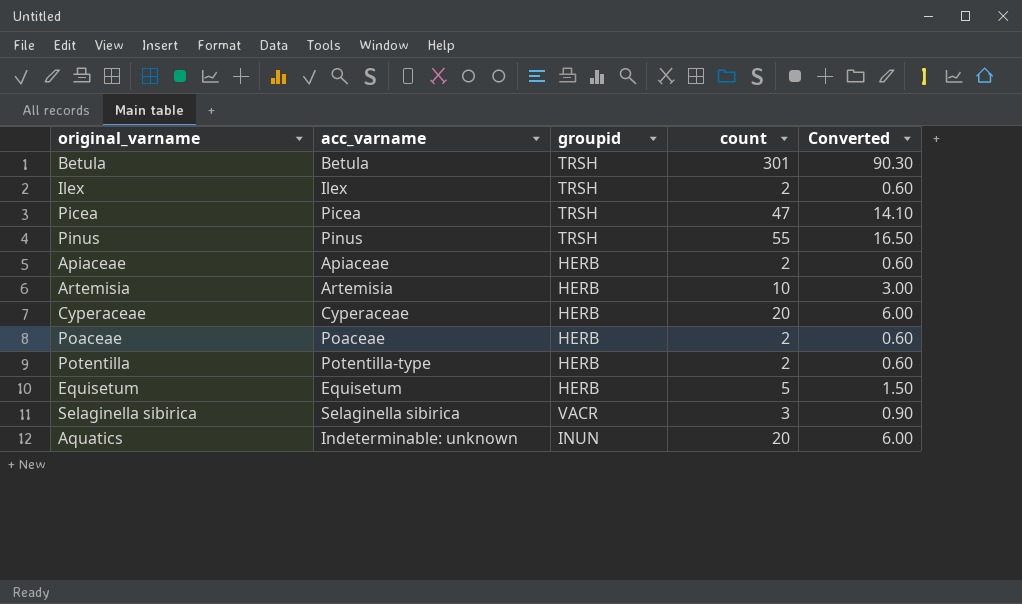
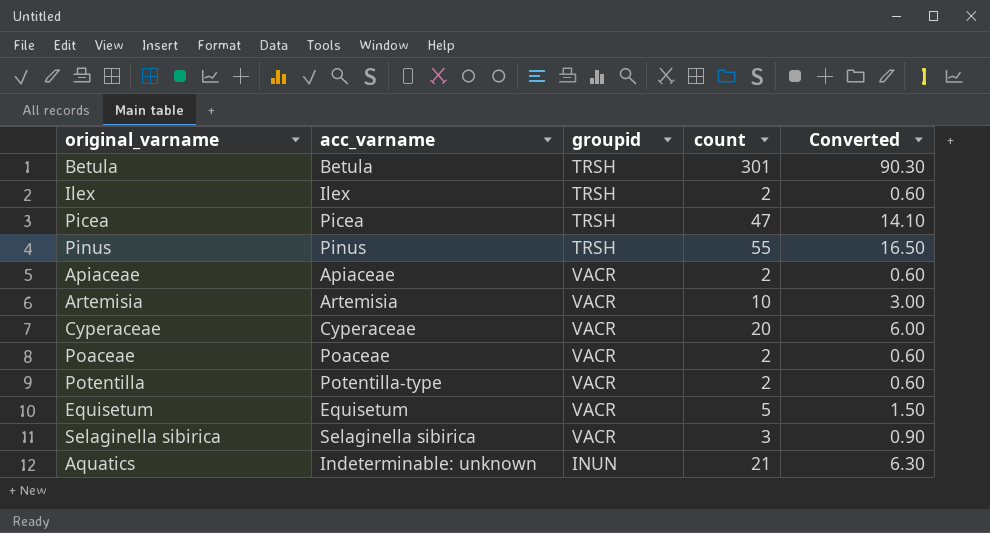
Apiaceae | groupid: HERB -> VACR
Artemisia | groupid: HERB -> VACR
Cyperaceae | groupid: HERB -> VACR
Poaceae | groupid: HERB -> VACR
Potentilla | groupid: HERB -> VACR
Equisetum | groupid: HERB -> VACR
Aquatics | count: 20 -> 21
Aquatics | Converted: 6.00 -> 6.30

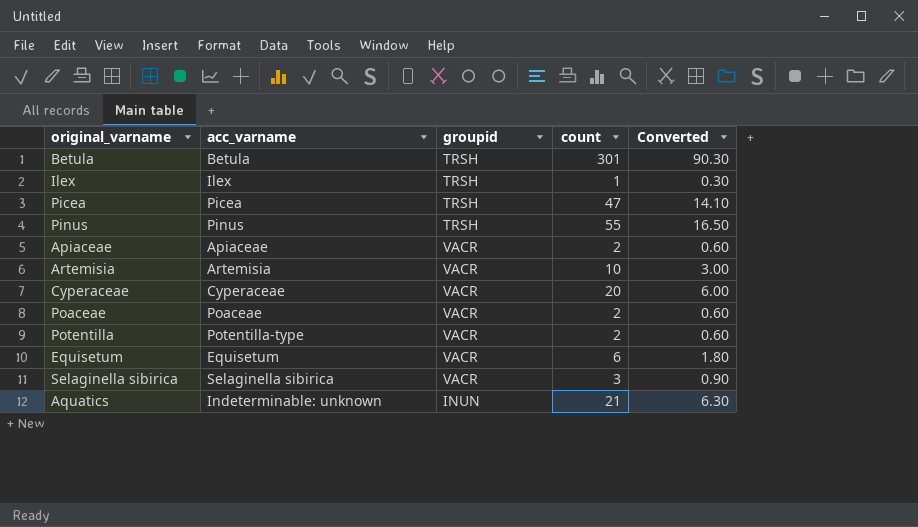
Ilex | count: 2 -> 1
Ilex | Converted: 0.60 -> 0.30
Equisetum | count: 5 -> 6
Equisetum | Converted: 1.50 -> 1.80

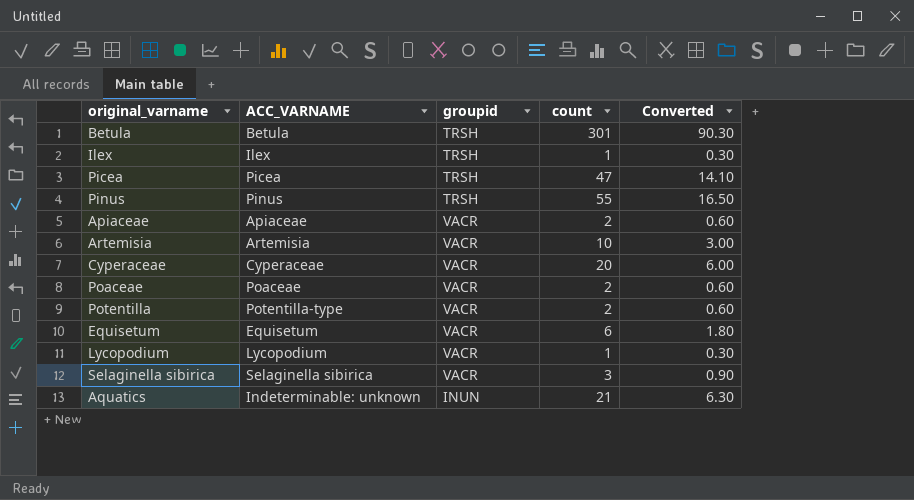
column name: acc_varname -> ACC_VARNAME
row Lycopodium: none -> Lycopodium | VACR | 1 | 0.30

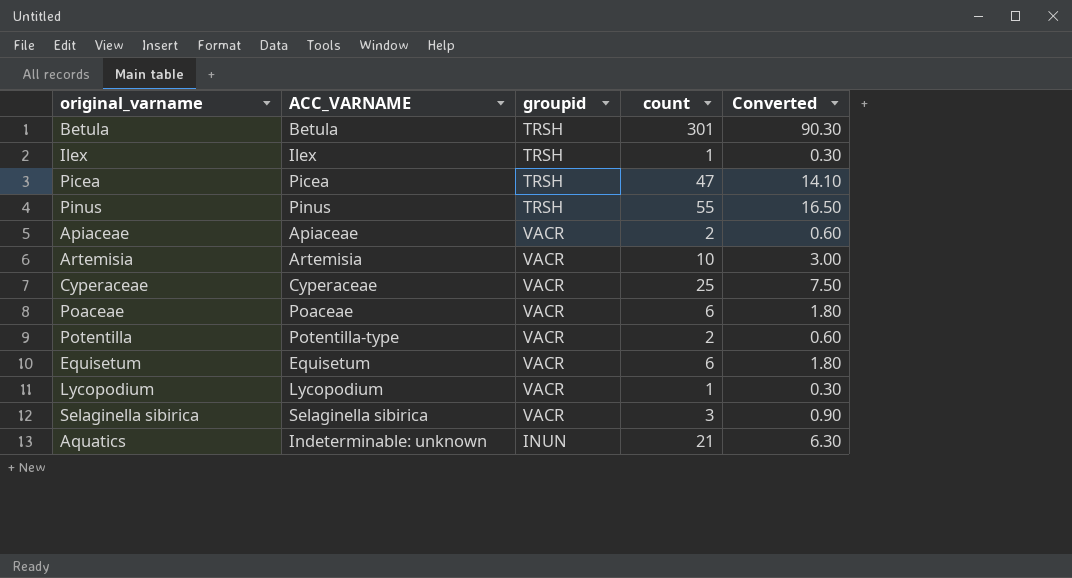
Cyperaceae | count: 20 -> 25
Cyperaceae | Converted: 6.00 -> 7.50
Poaceae | count: 2 -> 6
Poaceae | Converted: 0.60 -> 1.80

